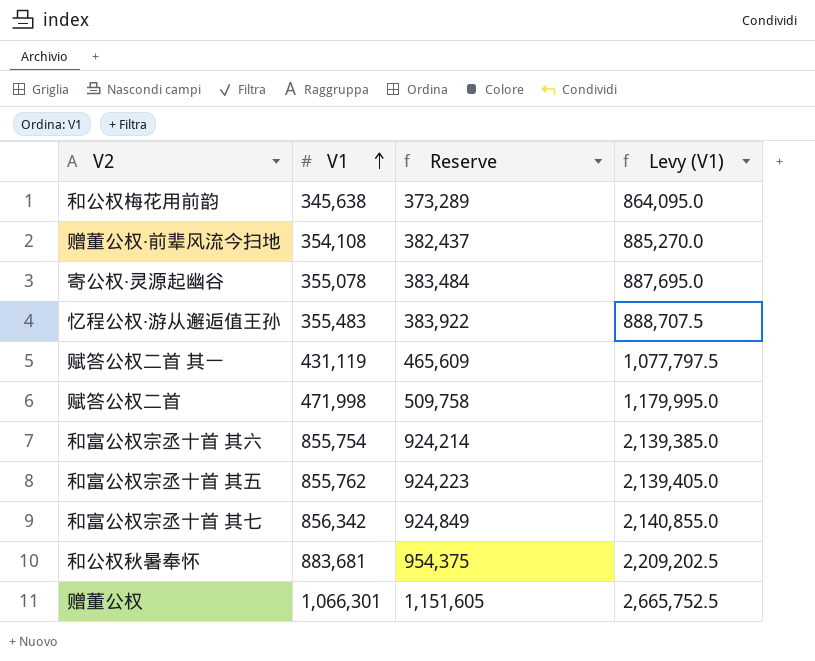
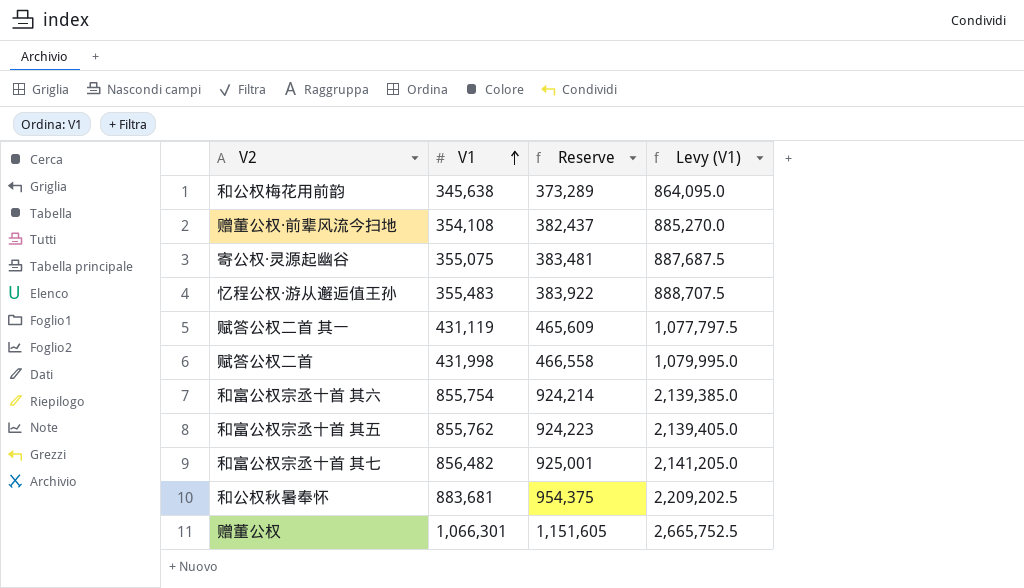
寄公权·灵源起幽谷 | V1: 355,078 -> 355,075
寄公权·灵源起幽谷 | Reserve: 383,484 -> 383,481
寄公权·灵源起幽谷 | Levy (V1): 887,695.0 -> 887,687.5
赋答公权二首 | V1: 471,998 -> 431,998
赋答公权二首 | Reserve: 509,758 -> 466,558
赋答公权二首 | Levy (V1): 1,179,995.0 -> 1,079,995.0
和富公权宗丞十首 其七 | V1: 856,342 -> 856,482
和富公权宗丞十首 其七 | Reserve: 924,849 -> 925,001
和富公权宗丞十首 其七 | Levy (V1): 2,140,855.0 -> 2,141,205.0

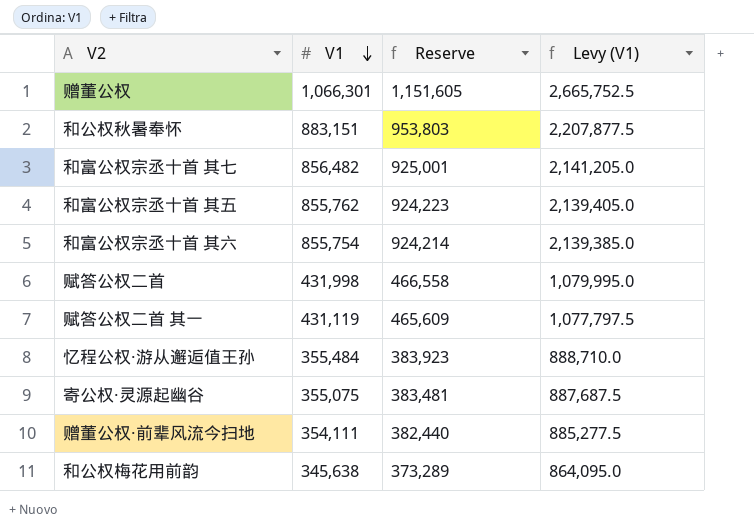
row order: V1 ascending -> V1 descending
和公权秋暑奉怀 | V1: 883,681 -> 883,151
和公权秋暑奉怀 | Reserve: 954,375 -> 953,803
和公权秋暑奉怀 | Levy (V1): 2,209,202.5 -> 2,207,877.5
忆程公权·游从邂逅值王孙 | V1: 355,483 -> 355,484
忆程公权·游从邂逅值王孙 | Reserve: 383,922 -> 383,923
忆程公权·游从邂逅值王孙 | Levy (V1): 888,707.5 -> 888,710.0
赠董公权·前辈风流今扫地 | V1: 354,108 -> 354,111
赠董公权·前辈风流今扫地 | Reserve: 382,437 -> 382,440
赠董公权·前辈风流今扫地 | Levy (V1): 885,270.0 -> 885,277.5

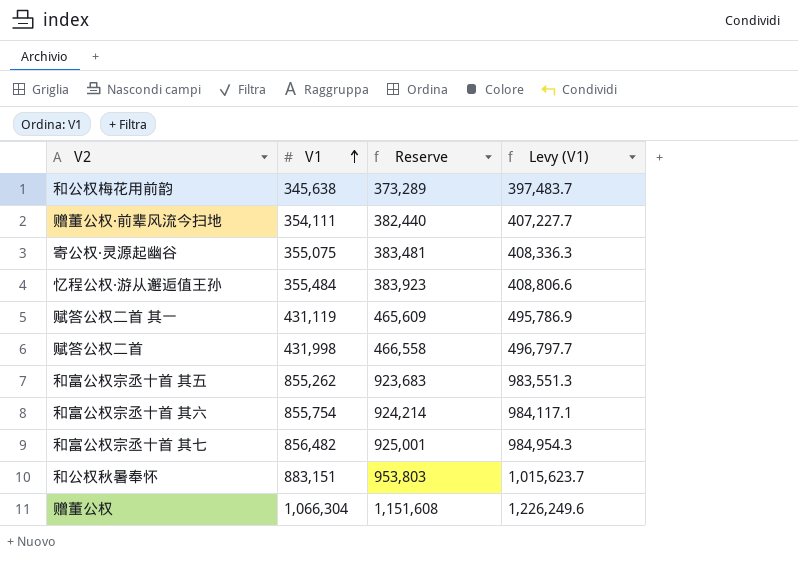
row order: V1 descending -> V1 ascending
column Levy (V1) | formula: [V1] * 2.5 -> [V1] * 1.15
和富公权宗丞十首 其五 | V1: 855,762 -> 855,262
和富公权宗丞十首 其五 | Reserve: 924,223 -> 923,683
赠董公权 | V1: 1,066,301 -> 1,066,304
赠董公权 | Reserve: 1,151,605 -> 1,151,608

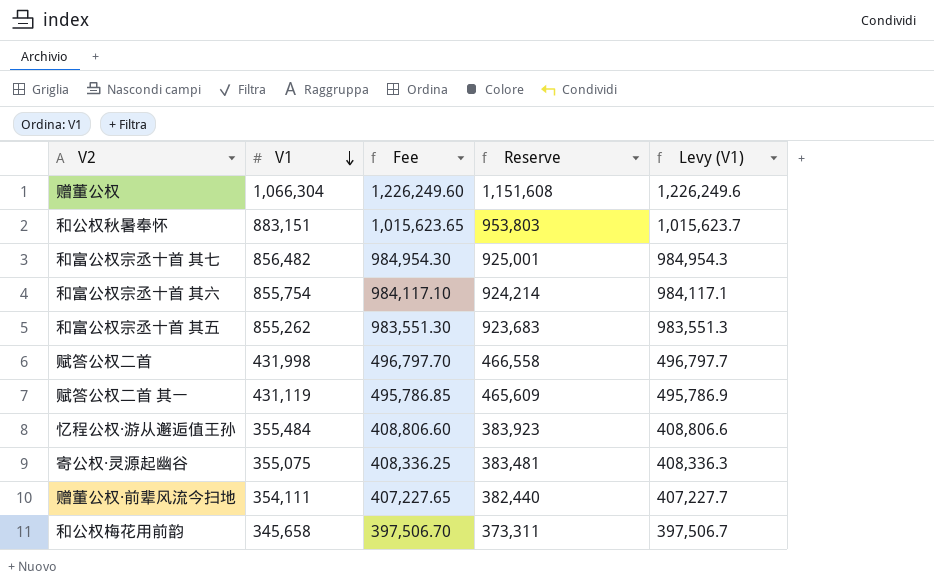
row order: V1 ascending -> V1 descending
column Fee | formula: none -> [V1] * 1.15
和公权梅花用前韵 | V1: 345,638 -> 345,658
和公权梅花用前韵 | Reserve: 373,289 -> 373,311
和公权梅花用前韵 | Levy (V1): 397,483.7 -> 397,506.7

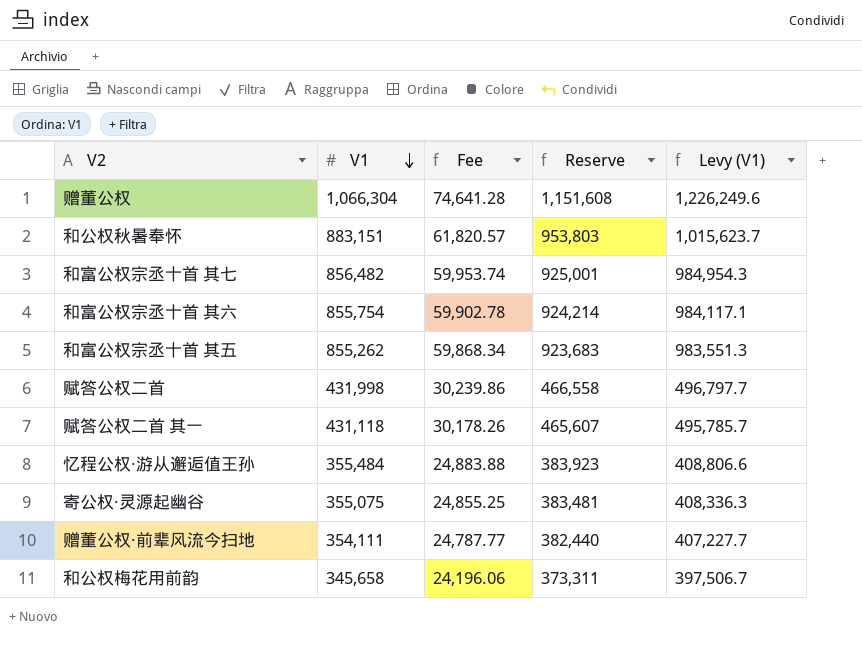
column Fee | formula: [V1] * 1.15 -> [V1] * 0.07
赋答公权二首 其一 | V1: 431,119 -> 431,118
赋答公权二首 其一 | Reserve: 465,609 -> 465,607
赋答公权二首 其一 | Levy (V1): 495,786.9 -> 495,785.7

